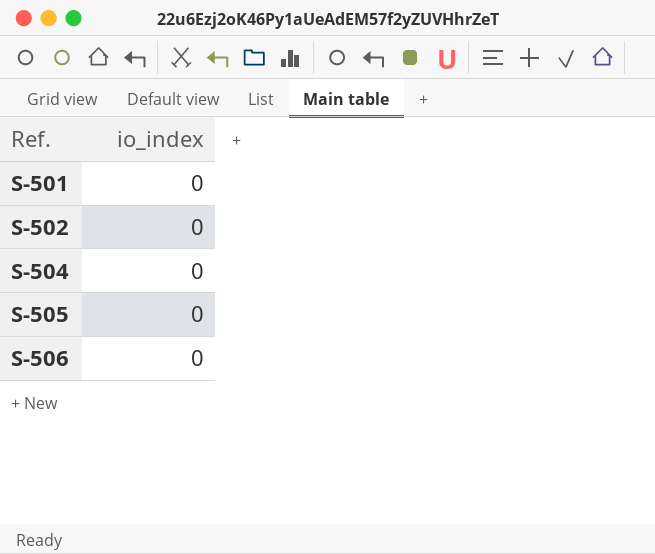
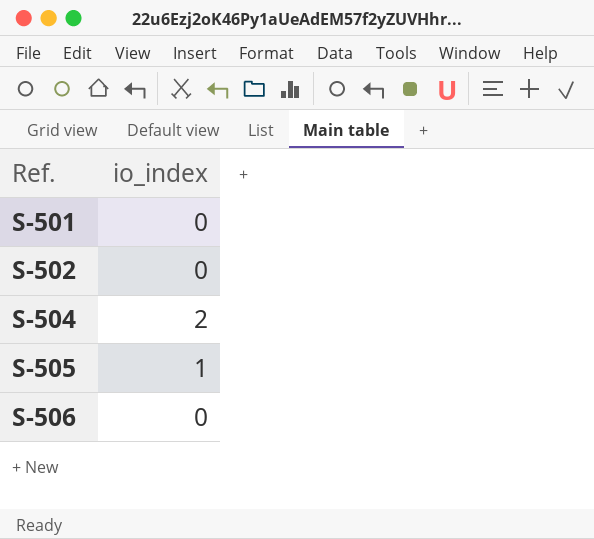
S-504 | io_index: 0 -> 2
S-505 | io_index: 0 -> 1

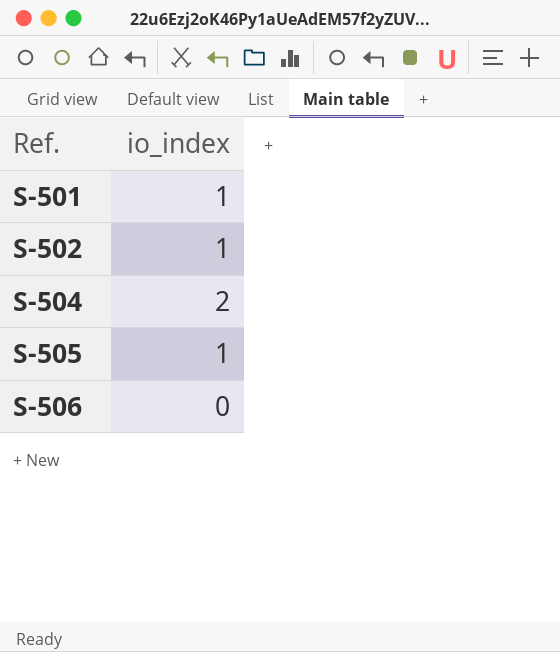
S-501 | io_index: 0 -> 1
S-502 | io_index: 0 -> 1

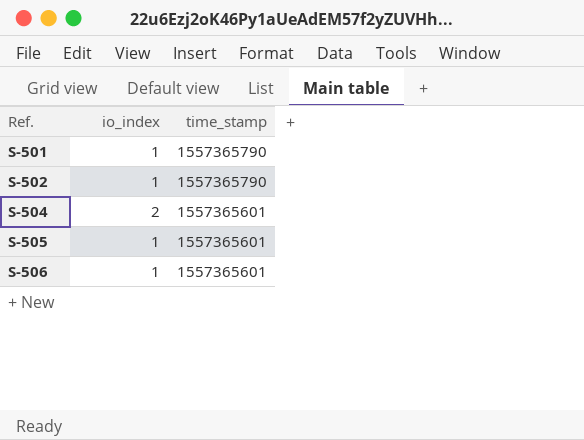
column time_stamp | position: none -> 3
S-506 | io_index: 0 -> 1

